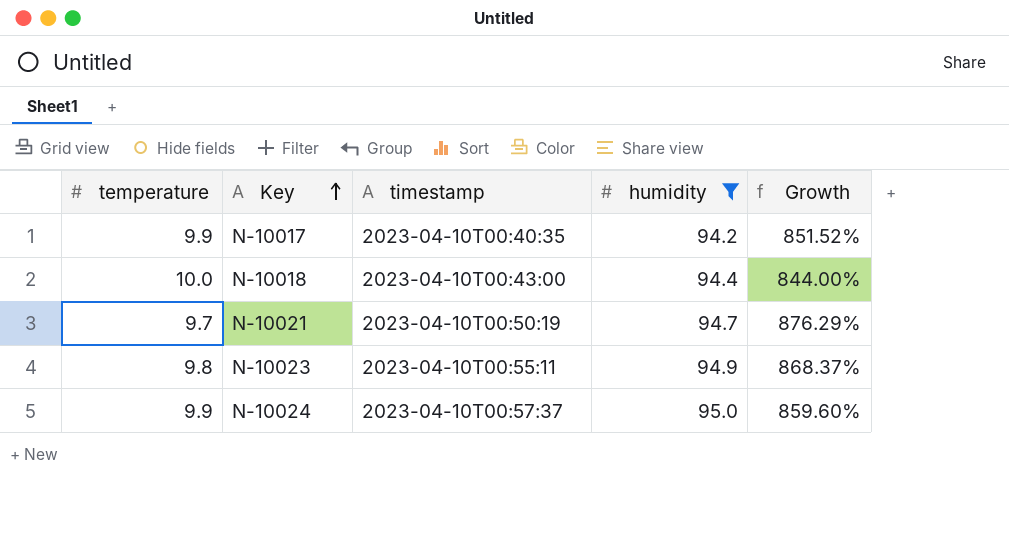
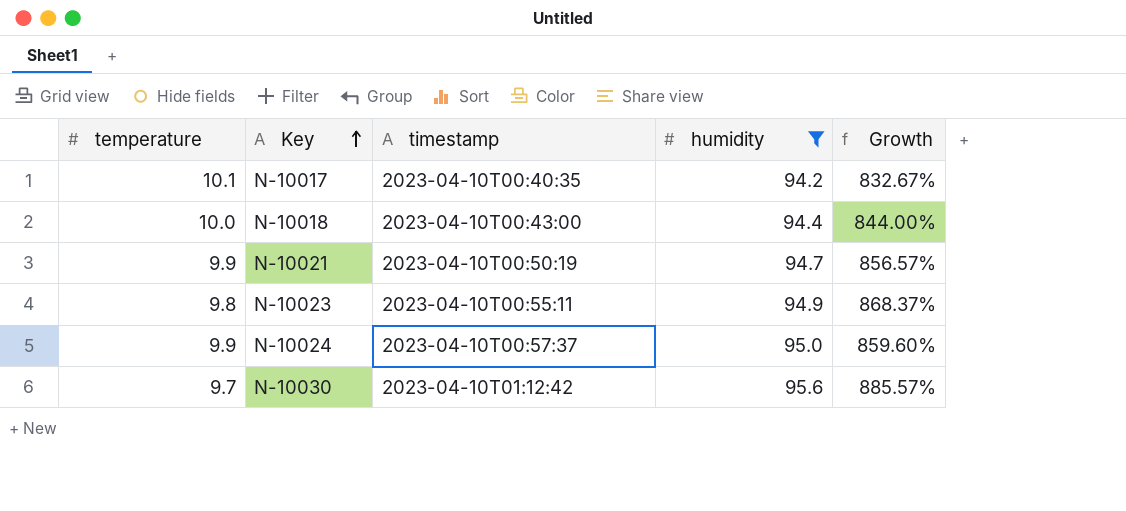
N-10017 | temperature: 9.9 -> 10.1
N-10017 | Growth: 851.52% -> 832.67%
N-10021 | temperature: 9.7 -> 9.9
N-10021 | Growth: 876.29% -> 856.57%
row N-10030: none -> 9.7 | 2023-04-10T01:12:42 | 95.6 | 885.57%

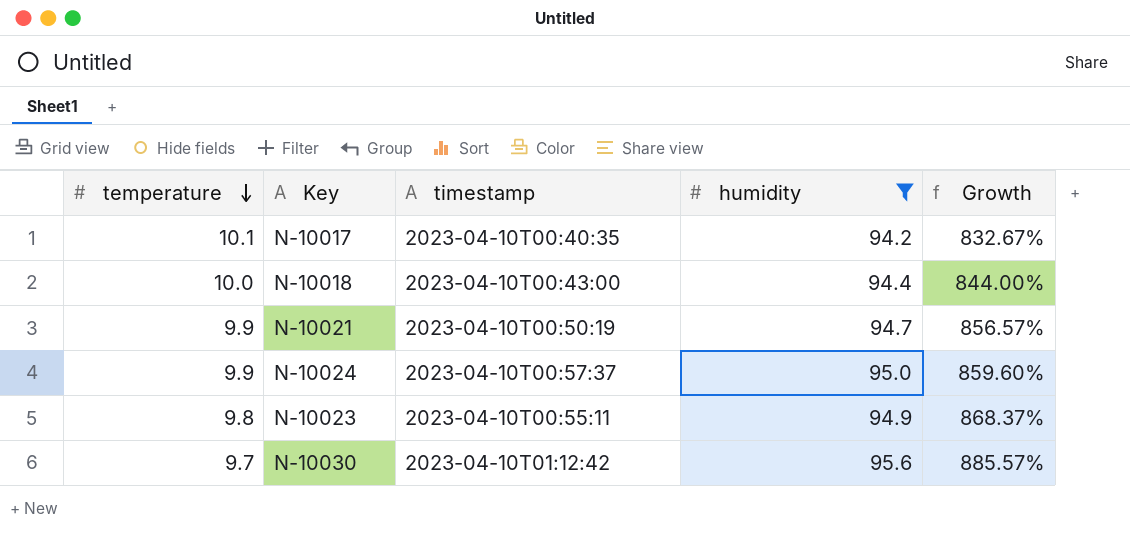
row order: Key ascending -> temperature descending

